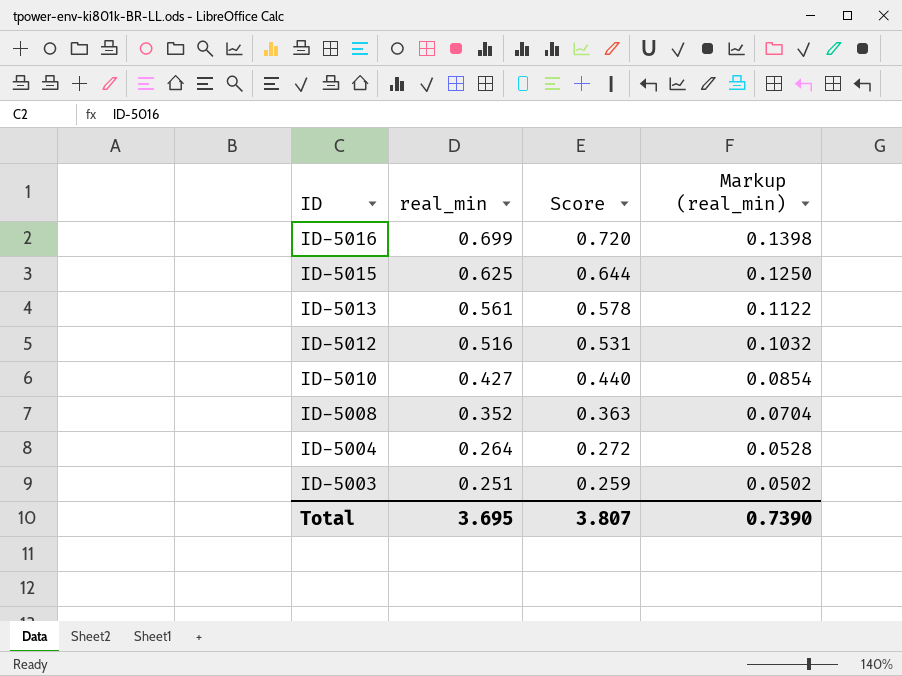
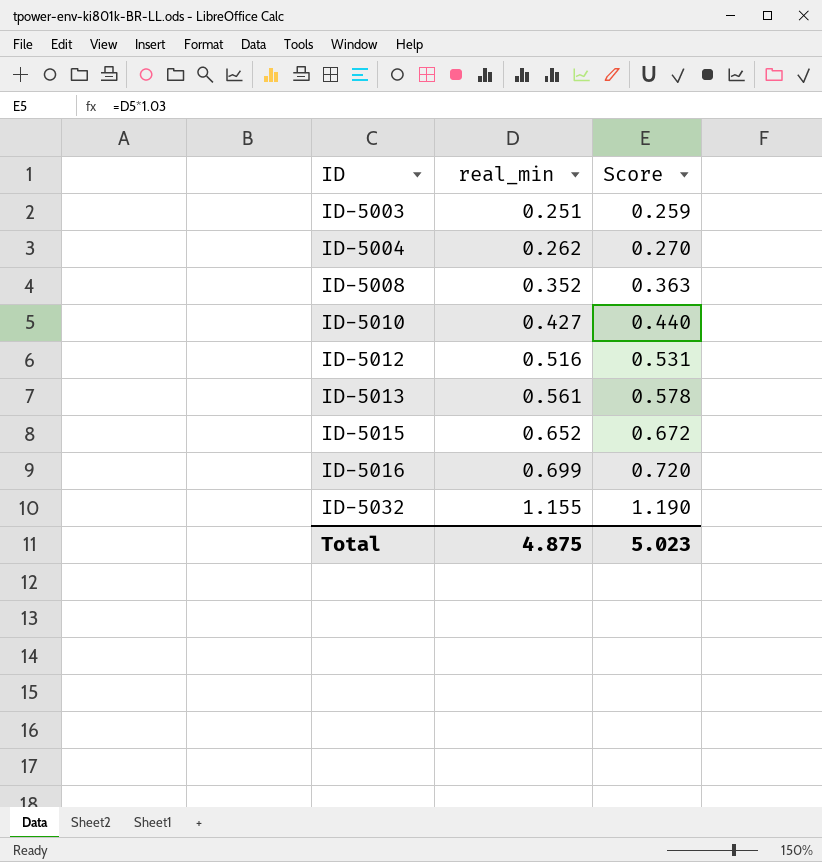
row order: ID descending -> ID ascending
column Markup (real_min) | formula: [real_min] * 0.2 -> none
ID-5004 | real_min: 0.264 -> 0.262
ID-5004 | Score: 0.272 -> 0.270
ID-5015 | real_min: 0.625 -> 0.652
ID-5015 | Score: 0.644 -> 0.672
row ID-5032: none -> 1.155 | 1.190
Total | real_min: 3.695 -> 4.875
Total | Score: 3.807 -> 5.023

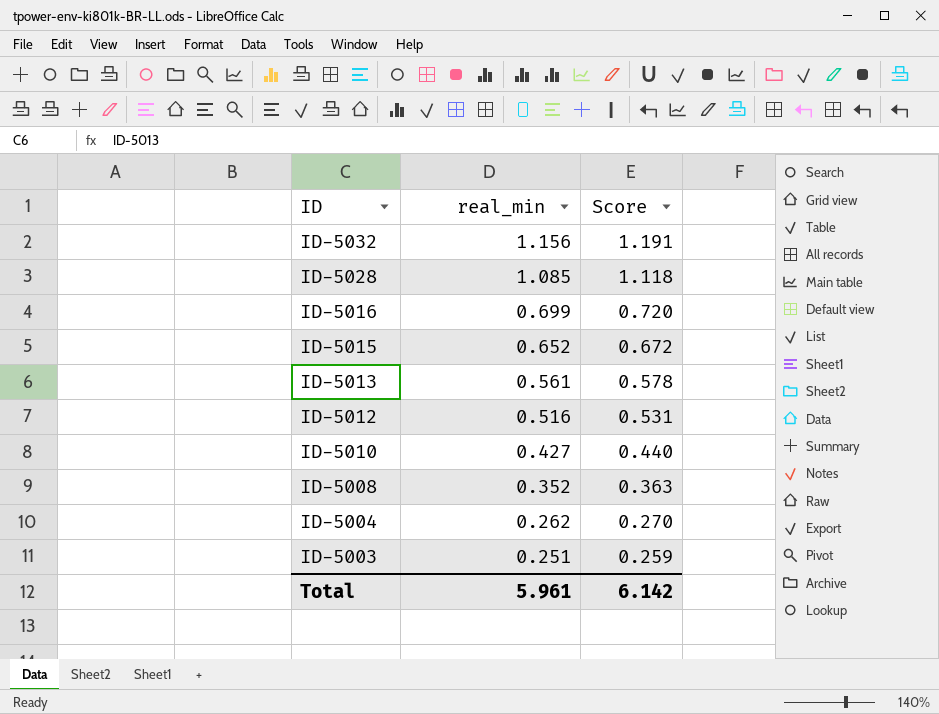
row order: ID ascending -> ID descending
ID-5032 | real_min: 1.155 -> 1.156
ID-5032 | Score: 1.190 -> 1.191
row ID-5028: none -> 1.085 | 1.118
Total | real_min: 4.875 -> 5.961
Total | Score: 5.023 -> 6.142

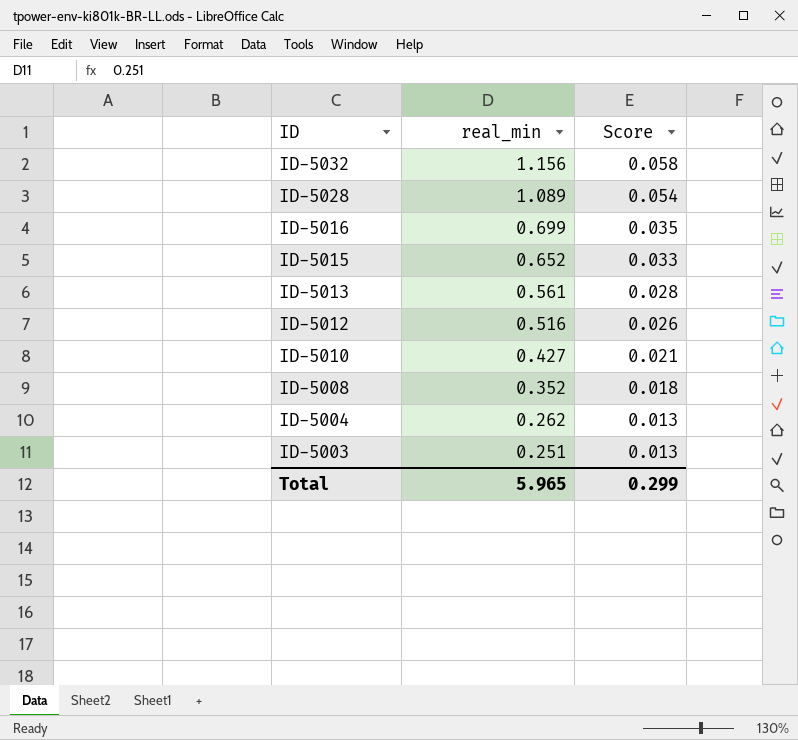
column Score | formula: [real_min] * 1.03 -> [real_min] * 0.05
ID-5028 | real_min: 1.085 -> 1.089
Total | real_min: 5.961 -> 5.965
Total | Score: 6.142 -> 0.299

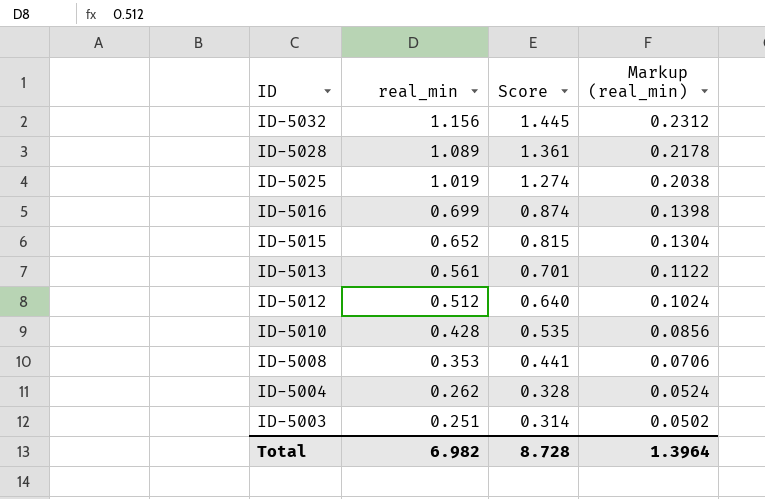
column Score | formula: [real_min] * 0.05 -> [real_min] * 1.25
column Markup (real_min) | formula: none -> [real_min] * 0.2
row ID-5025: none -> 1.019 | 1.274 | 0.2038
ID-5012 | real_min: 0.516 -> 0.512
ID-5010 | real_min: 0.427 -> 0.428
ID-5008 | real_min: 0.352 -> 0.353
Total | real_min: 5.965 -> 6.982
Total | Score: 0.299 -> 8.728

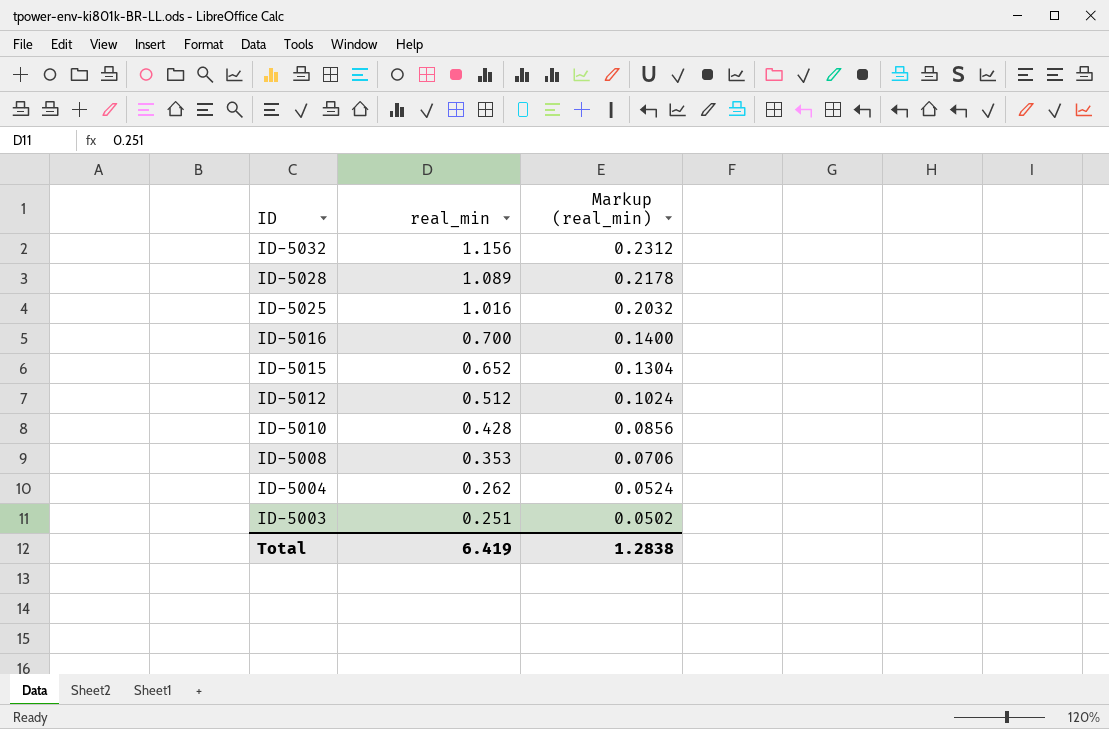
column Score | formula: [real_min] * 1.25 -> none
row ID-5013: 0.561 | 0.701 | 0.1122 -> none
ID-5025 | real_min: 1.019 -> 1.016
ID-5025 | Markup (real_min): 0.2038 -> 0.2032
ID-5016 | real_min: 0.699 -> 0.700
ID-5016 | Markup (real_min): 0.1398 -> 0.1400
Total | real_min: 6.982 -> 6.419
Total | Markup (real_min): 1.3964 -> 1.2838

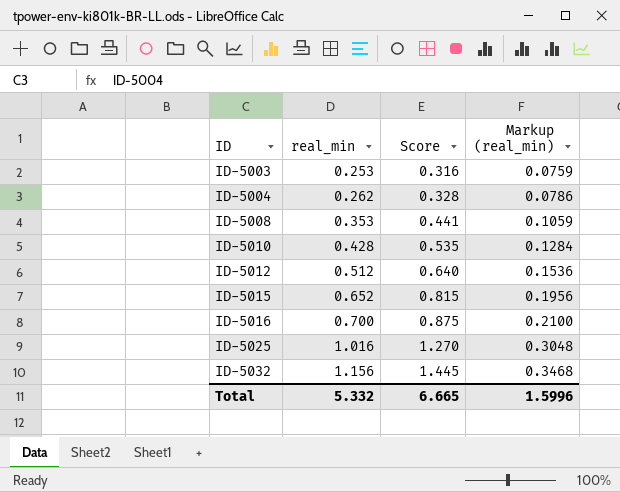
row order: ID descending -> ID ascending
column Score | formula: none -> [real_min] * 1.25
column Markup (real_min) | formula: [real_min] * 0.2 -> [real_min] * 0.3
row ID-5028: 1.089 | 0.2178 -> none
ID-5003 | real_min: 0.251 -> 0.253
Total | real_min: 6.419 -> 5.332
Total | Markup (real_min): 1.2838 -> 1.5996

